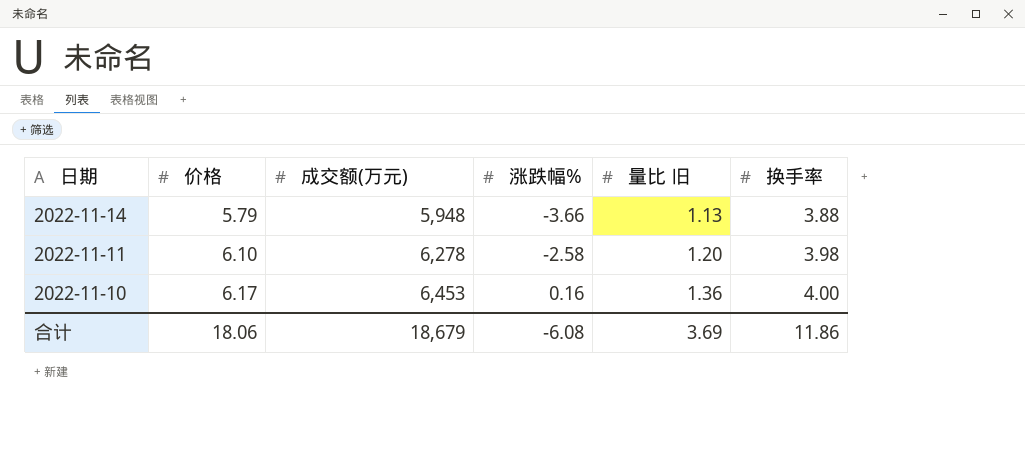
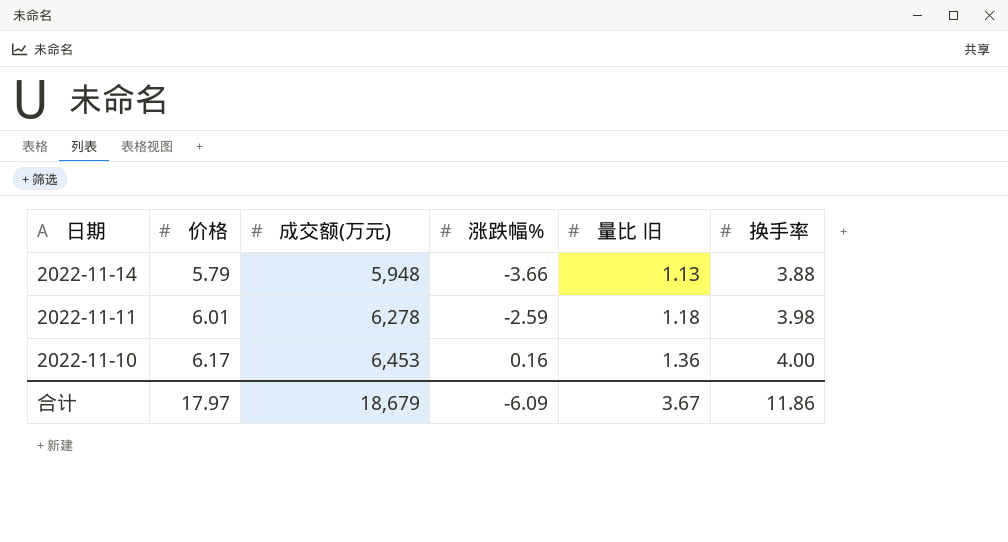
2022-11-11 | 价格: 6.10 -> 6.01
2022-11-11 | 涨跌幅%: -2.58 -> -2.59
2022-11-11 | 量比 旧: 1.20 -> 1.18
合计 | 价格: 18.06 -> 17.97
合计 | 涨跌幅%: -6.08 -> -6.09
合计 | 量比 旧: 3.69 -> 3.67

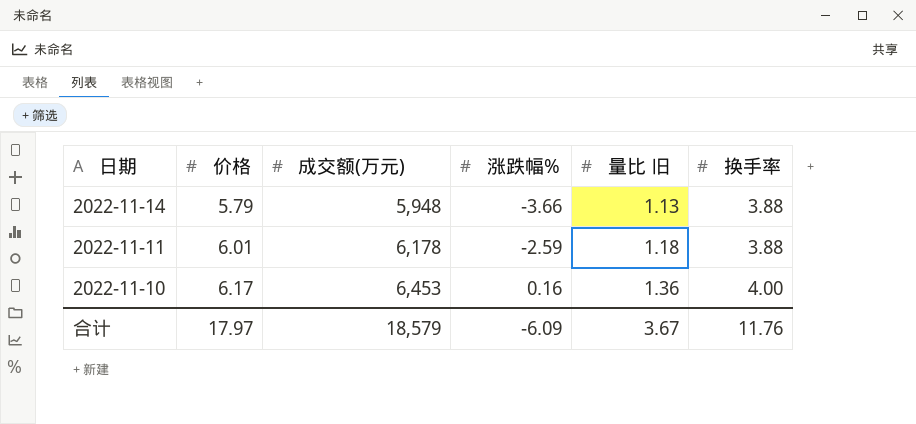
2022-11-11 | 成交额(万元): 6,278 -> 6,178
2022-11-11 | 换手率: 3.98 -> 3.88
合计 | 成交额(万元): 18,679 -> 18,579
合计 | 换手率: 11.86 -> 11.76

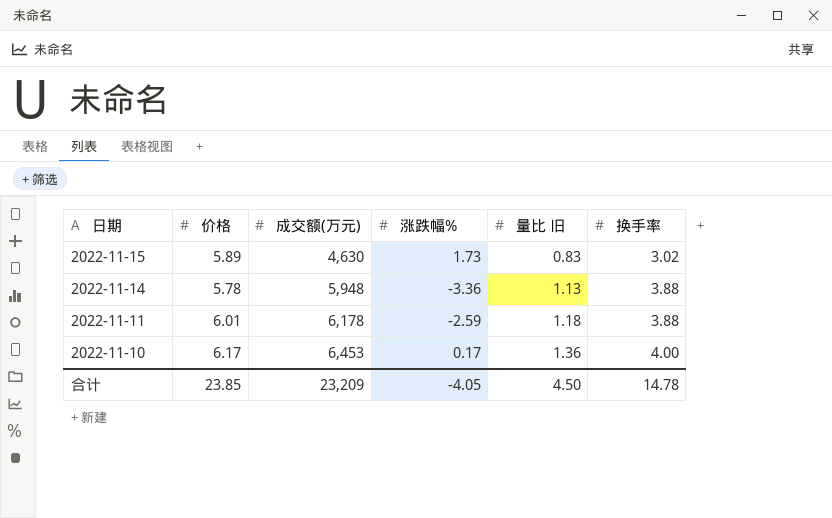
row 2022-11-15: none -> 5.89 | 4,630 | 1.73 | 0.83 | 3.02
2022-11-14 | 价格: 5.79 -> 5.78
2022-11-14 | 涨跌幅%: -3.66 -> -3.36
2022-11-10 | 涨跌幅%: 0.16 -> 0.17
合计 | 价格: 17.97 -> 23.85
合计 | 成交额(万元): 18,579 -> 23,209
合计 | 涨跌幅%: -6.09 -> -4.05
合计 | 量比 旧: 3.67 -> 4.50
合计 | 换手率: 11.76 -> 14.78

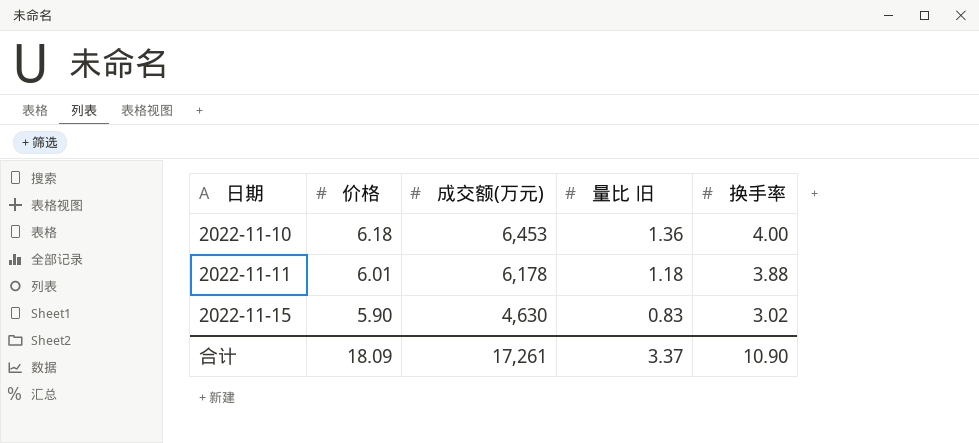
row order: 日期 descending -> 日期 ascending
column 涨跌幅% | position: 4 -> none
row 2022-11-14: 5.78 | 5,948 | -3.36 | 1.13 | 3.88 -> none
2022-11-10 | 价格: 6.17 -> 6.18
2022-11-15 | 价格: 5.89 -> 5.90
合计 | 价格: 23.85 -> 18.09
合计 | 成交额(万元): 23,209 -> 17,261
合计 | 量比 旧: 4.50 -> 3.37
合计 | 换手率: 14.78 -> 10.90

